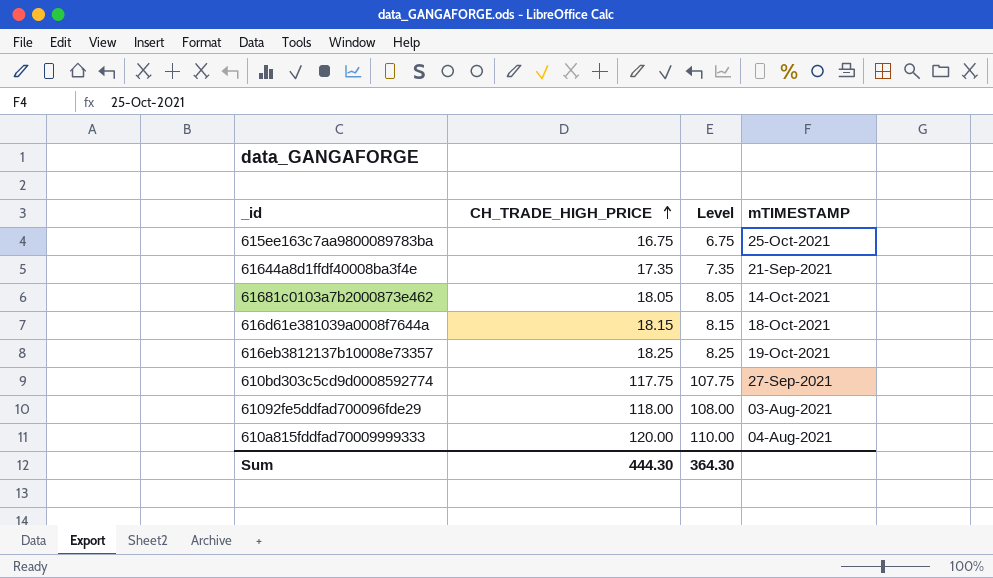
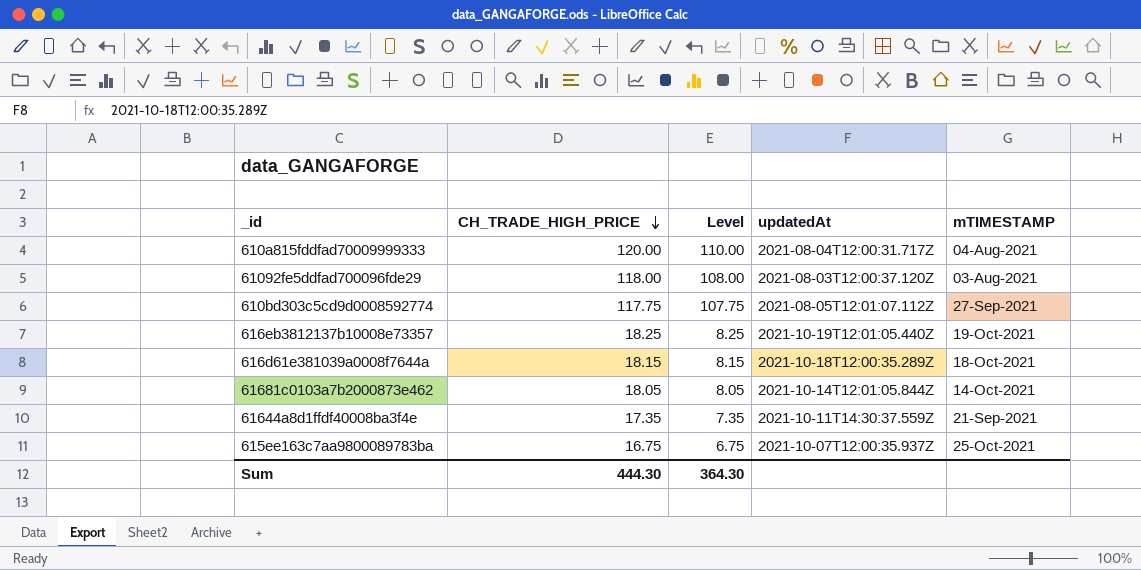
row order: CH_TRADE_HIGH_PRICE ascending -> CH_TRADE_HIGH_PRICE descending
column updatedAt | position: none -> 4

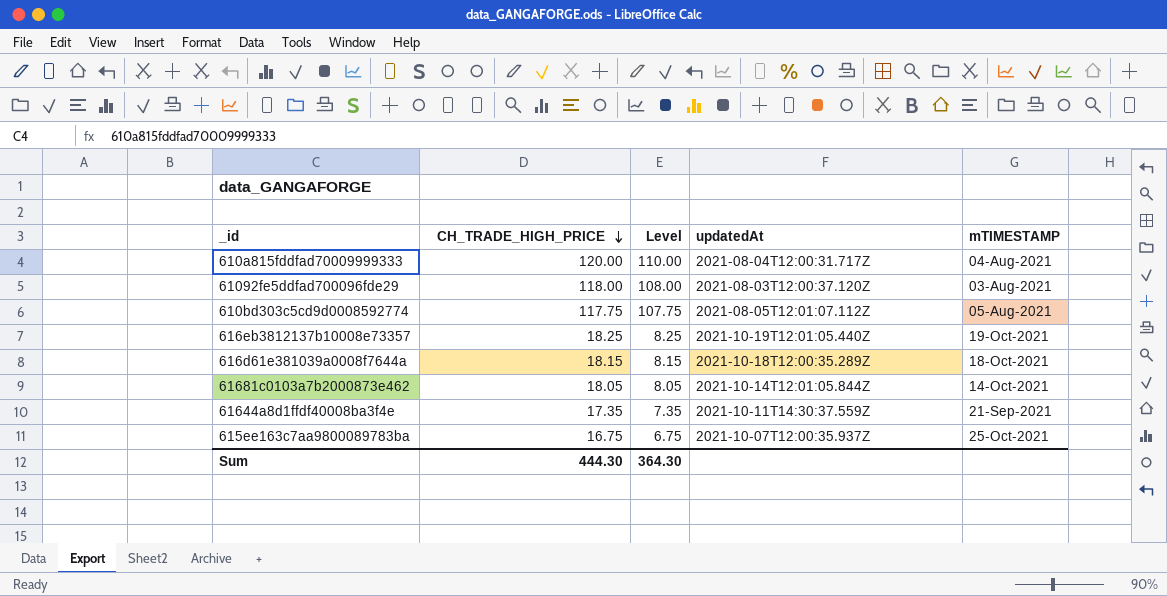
610bd303c5cd9d0008592774 | mTIMESTAMP: 27-Sep-2021 -> 05-Aug-2021

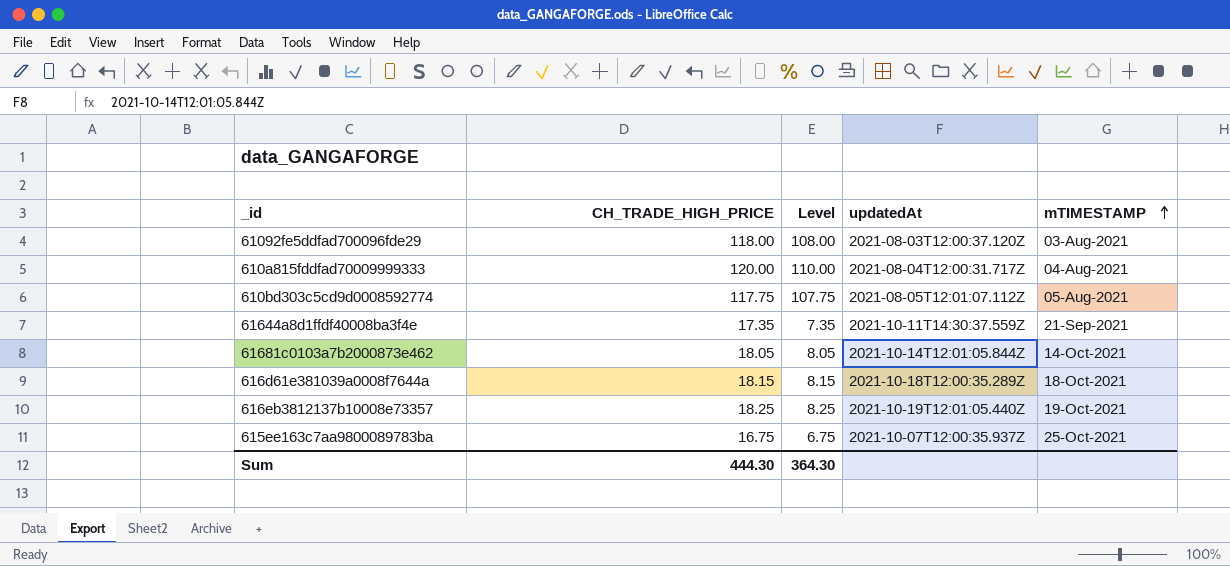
row order: CH_TRADE_HIGH_PRICE descending -> mTIMESTAMP ascending

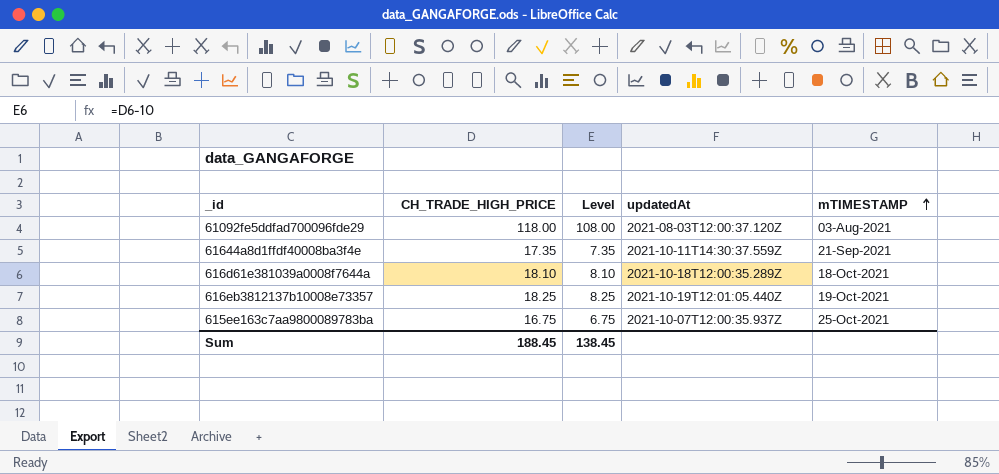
row 610a815fddfad70009999333: 120.00 | 110.00 | 2021-08-04T12:00:31.717Z | 04-Aug-2021 -> none
row 610bd303c5cd9d0008592774: 117.75 | 107.75 | 2021-08-05T12:01:07.112Z | 05-Aug-2021 -> none
row 61681c0103a7b2000873e462: 18.05 | 8.05 | 2021-10-14T12:01:05.844Z | 14-Oct-2021 -> none
616d61e381039a0008f7644a | CH_TRADE_HIGH_PRICE: 18.15 -> 18.10
616d61e381039a0008f7644a | Level: 8.15 -> 8.10
Sum | CH_TRADE_HIGH_PRICE: 444.30 -> 188.45
Sum | Level: 364.30 -> 138.45

